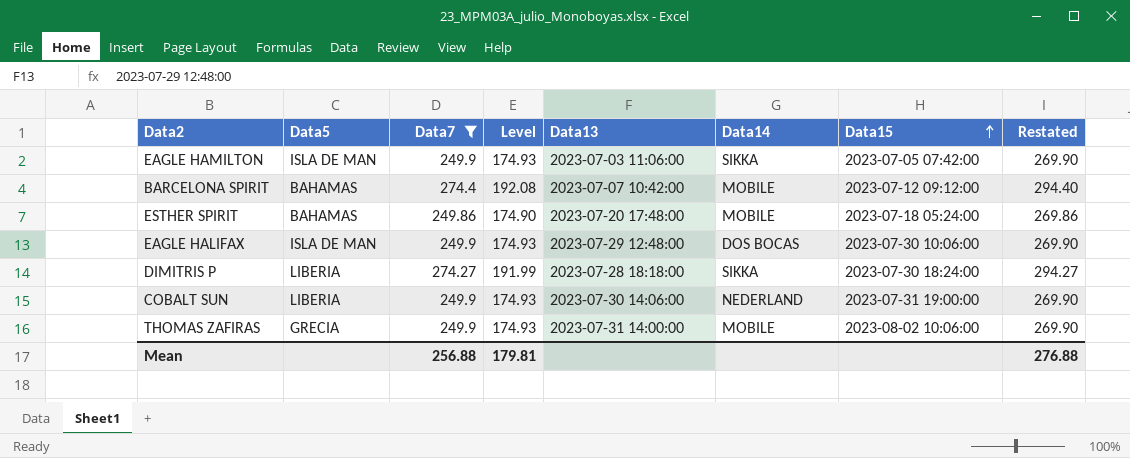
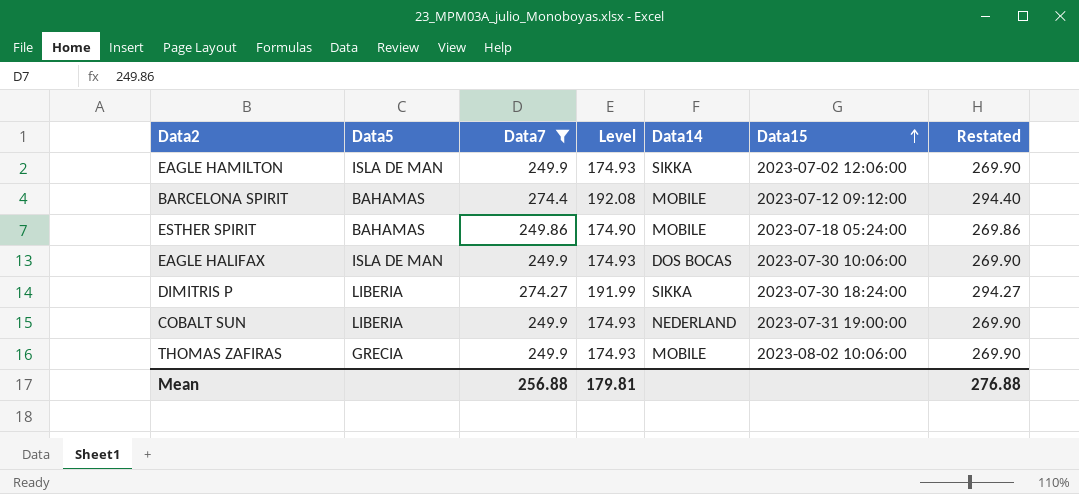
column Data13 | position: 5 -> none
EAGLE HAMILTON | Data15: 2023-07-05 07:42:00 -> 2023-07-02 12:06:00

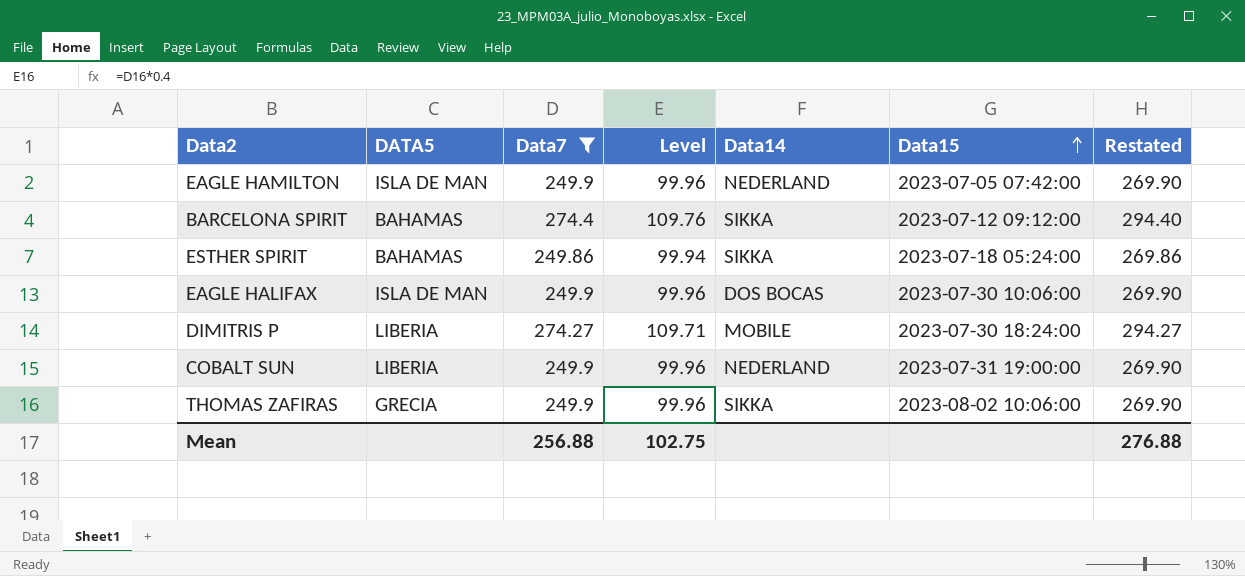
column name: Data5 -> DATA5
column Level | formula: [Data7] * 0.7 -> [Data7] * 0.4
EAGLE HAMILTON | Data14: SIKKA -> NEDERLAND
EAGLE HAMILTON | Data15: 2023-07-02 12:06:00 -> 2023-07-05 07:42:00
BARCELONA SPIRIT | Data14: MOBILE -> SIKKA
ESTHER SPIRIT | Data14: MOBILE -> SIKKA
DIMITRIS P | Data14: SIKKA -> MOBILE
THOMAS ZAFIRAS | Data14: MOBILE -> SIKKA
Mean | Level: 179.81 -> 102.75

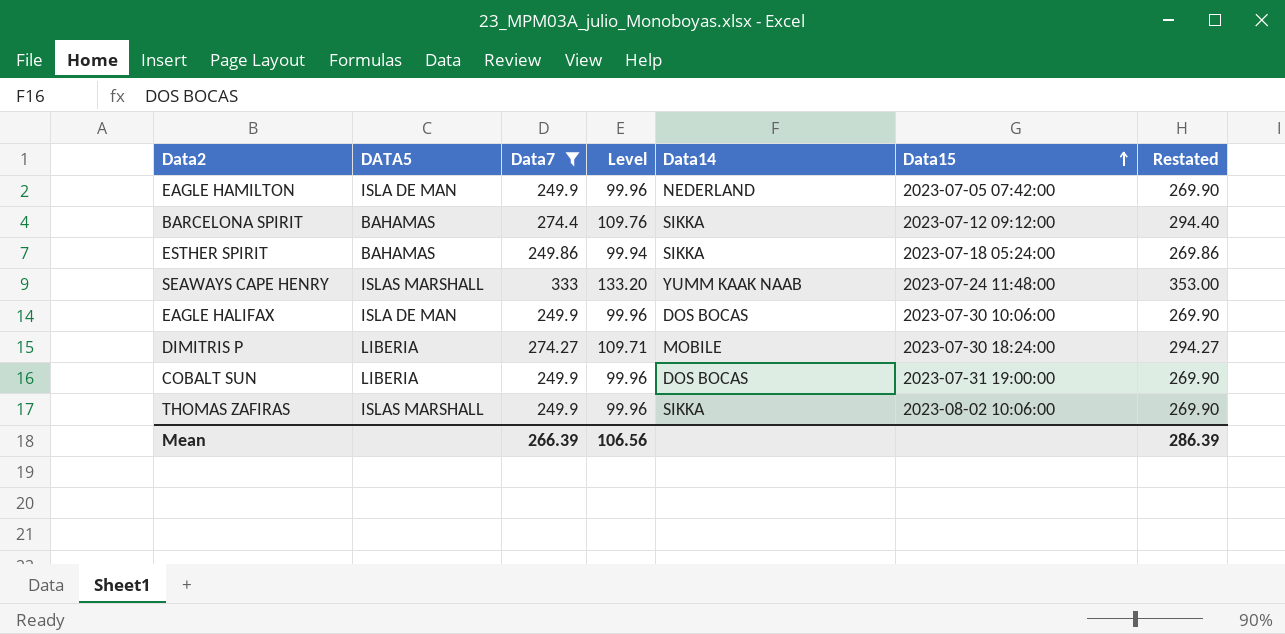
row SEAWAYS CAPE HENRY: none -> ISLAS MARSHALL | 333 | 133.20 | YUMM KAAK NAAB | 2023-07-24 11:48:00 | 353.00
COBALT SUN | Data14: NEDERLAND -> DOS BOCAS
THOMAS ZAFIRAS | DATA5: GRECIA -> ISLAS MARSHALL
Mean | Data7: 256.88 -> 266.39
Mean | Level: 102.75 -> 106.56
Mean | Restated: 276.88 -> 286.39

